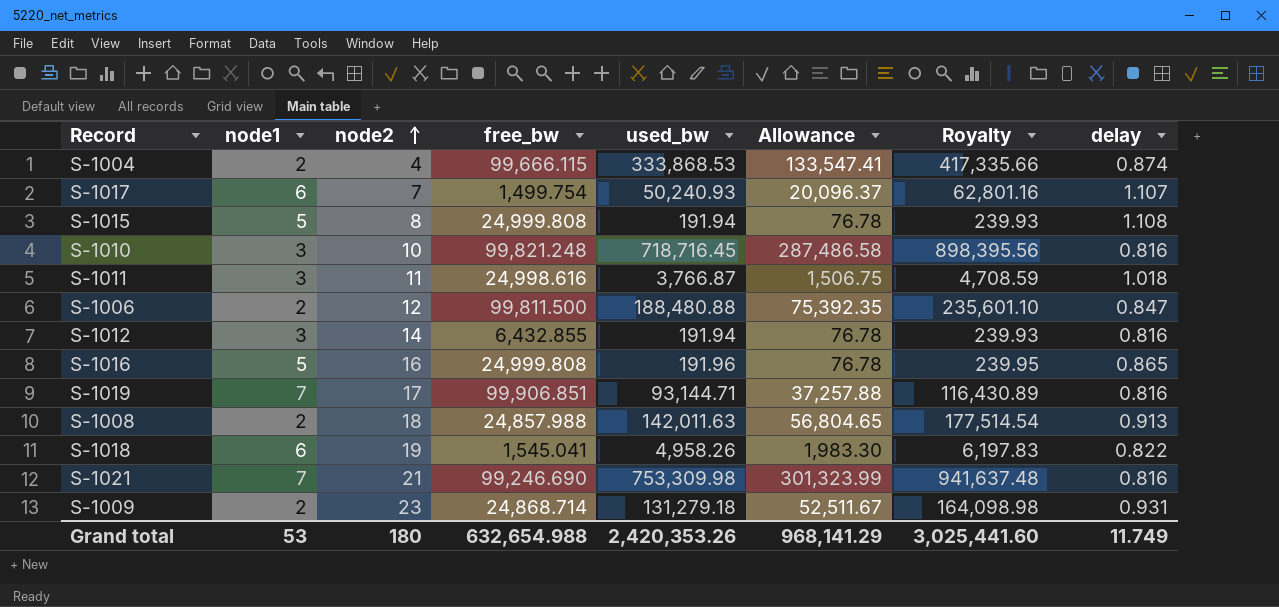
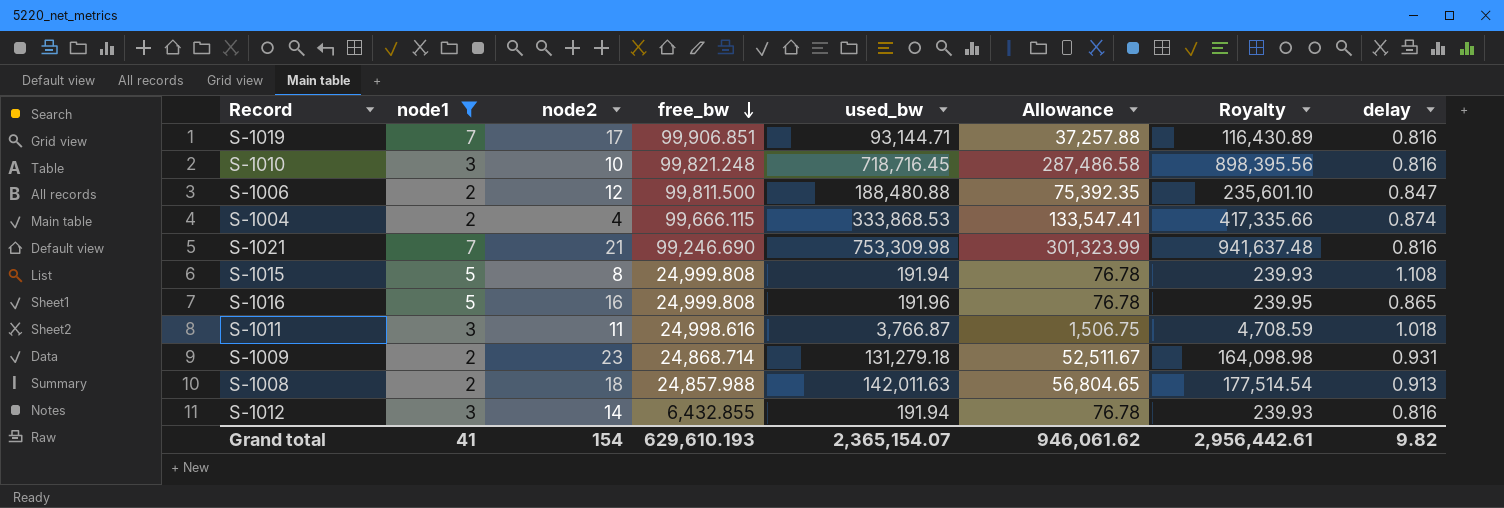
filter: none -> node1 != 6
row order: node2 ascending -> free_bw descending
Grand total | node1: 53 -> 41
Grand total | node2: 180 -> 154
Grand total | free_bw: 632,654.988 -> 629,610.193
Grand total | used_bw: 2,420,353.26 -> 2,365,154.07
Grand total | Allowance: 968,141.29 -> 946,061.62
Grand total | Royalty: 3,025,441.60 -> 2,956,442.61
Grand total | delay: 11.749 -> 9.82

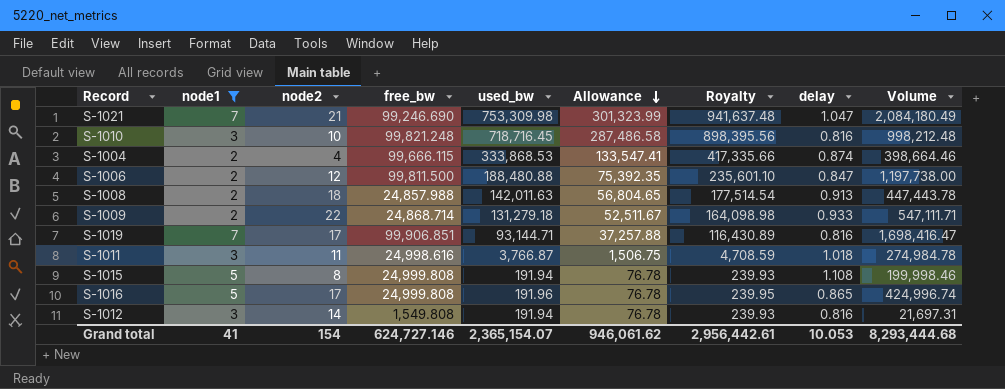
row order: free_bw descending -> Allowance descending
column Volume | formula: none -> [node2] * [free_bw]
S-1021 | delay: 0.816 -> 1.047
S-1009 | node2: 23 -> 22
S-1009 | delay: 0.931 -> 0.933
S-1016 | node2: 16 -> 17
S-1012 | free_bw: 6,432.855 -> 1,549.808
Grand total | free_bw: 629,610.193 -> 624,727.146
Grand total | delay: 9.82 -> 10.053

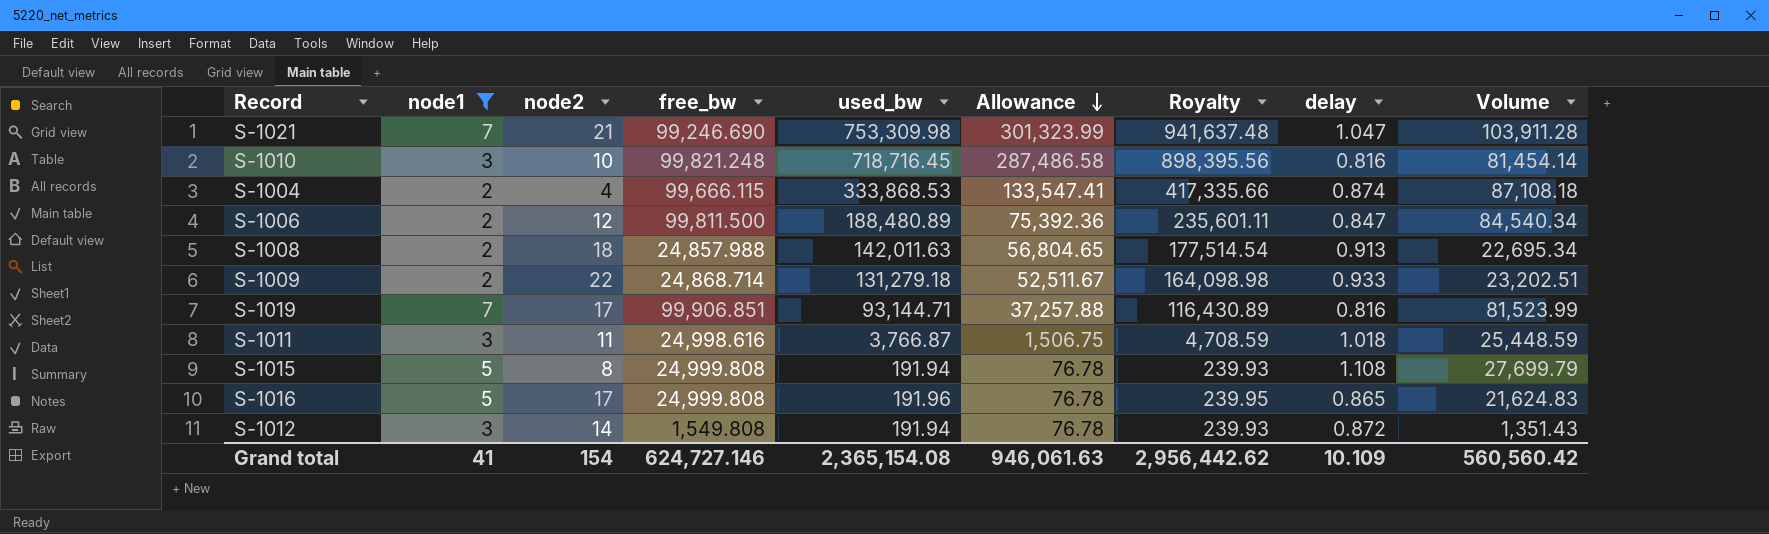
column Volume | formula: [node2] * [free_bw] -> [free_bw] * [delay]
S-1006 | used_bw: 188,480.88 -> 188,480.89
S-1006 | Allowance: 75,392.35 -> 75,392.36
S-1006 | Royalty: 235,601.10 -> 235,601.11
S-1012 | delay: 0.816 -> 0.872
Grand total | used_bw: 2,365,154.07 -> 2,365,154.08
Grand total | Allowance: 946,061.62 -> 946,061.63
Grand total | Royalty: 2,956,442.61 -> 2,956,442.62
Grand total | delay: 10.053 -> 10.109
Grand total | Volume: 8,293,444.68 -> 560,560.42

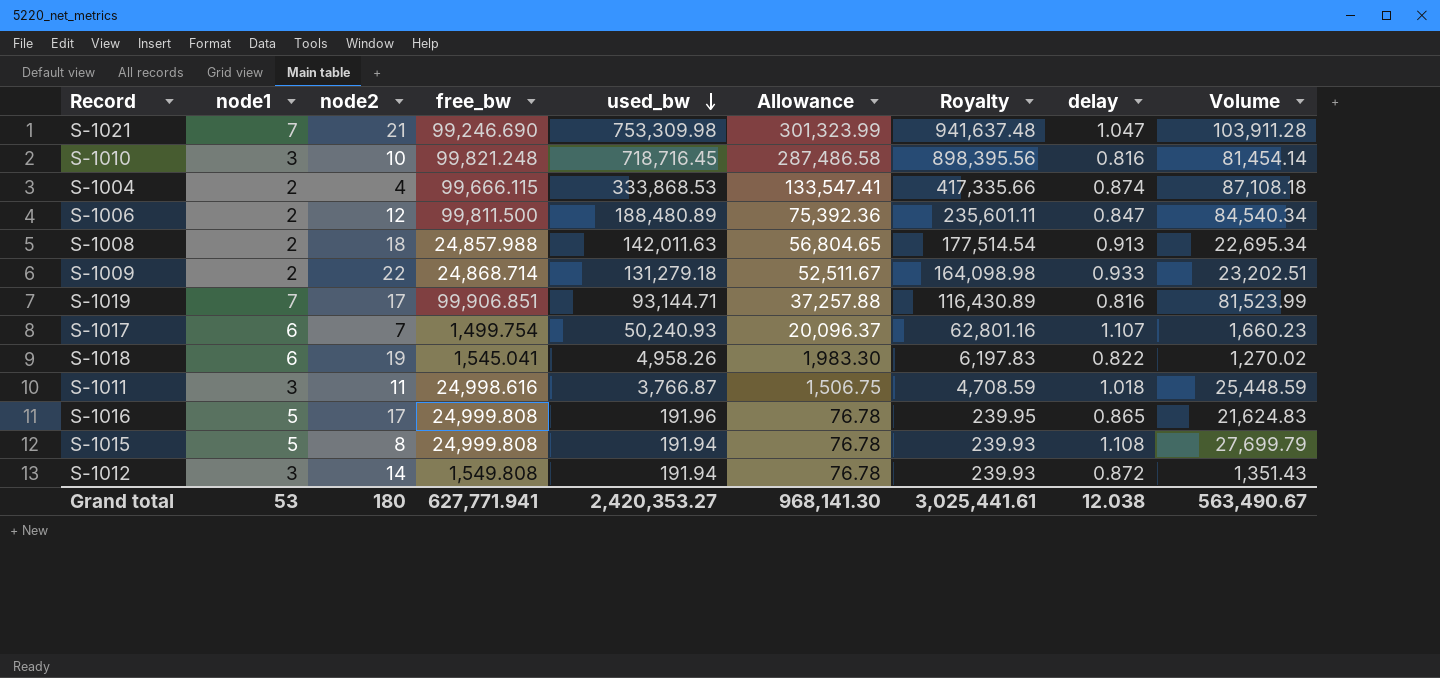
filter: node1 != 6 -> none
row order: Allowance descending -> used_bw descending
Grand total | node1: 41 -> 53
Grand total | node2: 154 -> 180
Grand total | free_bw: 624,727.146 -> 627,771.941
Grand total | used_bw: 2,365,154.08 -> 2,420,353.27
Grand total | Allowance: 946,061.63 -> 968,141.30
Grand total | Royalty: 2,956,442.62 -> 3,025,441.61
Grand total | delay: 10.109 -> 12.038
Grand total | Volume: 560,560.42 -> 563,490.67

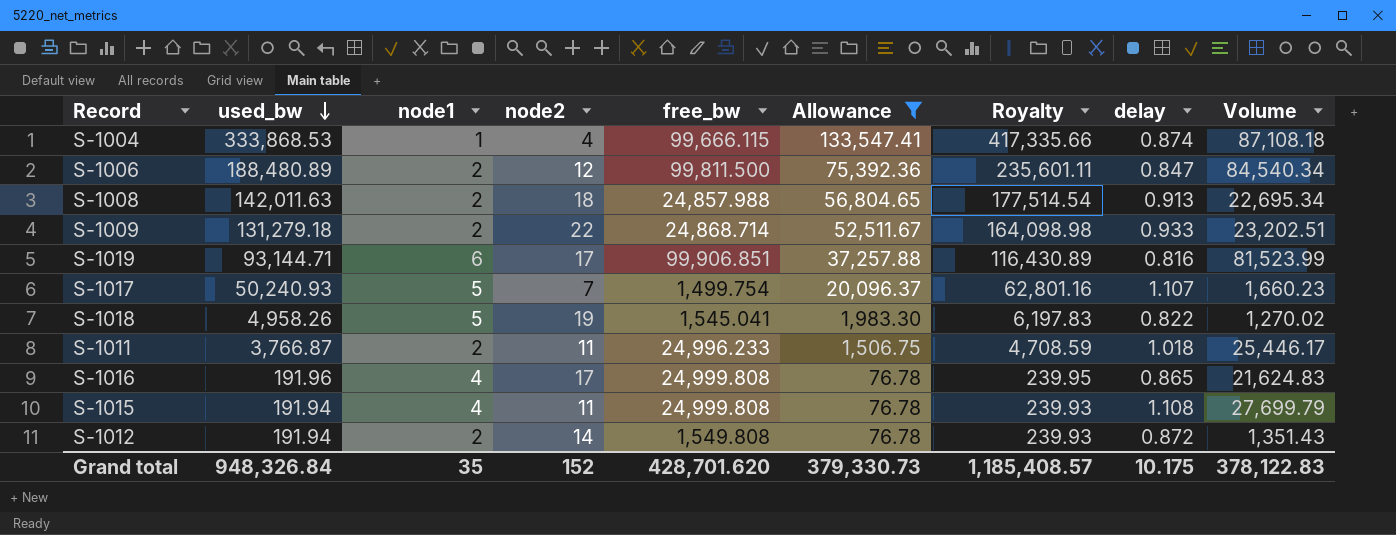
filter: none -> Allowance <= 133,547.41
column used_bw | position: 5 -> 2
S-1004 | node1: 2 -> 1
S-1019 | node1: 7 -> 6
S-1017 | node1: 6 -> 5
S-1018 | node1: 6 -> 5
S-1011 | node1: 3 -> 2
S-1011 | free_bw: 24,998.616 -> 24,996.233
S-1011 | Volume: 25,448.59 -> 25,446.17
S-1016 | node1: 5 -> 4
S-1015 | node1: 5 -> 4
S-1015 | node2: 8 -> 11
S-1012 | node1: 3 -> 2
Grand total | used_bw: 2,420,353.27 -> 948,326.84
Grand total | node1: 53 -> 35
Grand total | node2: 180 -> 152
Grand total | free_bw: 627,771.941 -> 428,701.620
Grand total | Allowance: 968,141.30 -> 379,330.73
Grand total | Royalty: 3,025,441.61 -> 1,185,408.57
Grand total | delay: 12.038 -> 10.175
Grand total | Volume: 563,490.67 -> 378,122.83

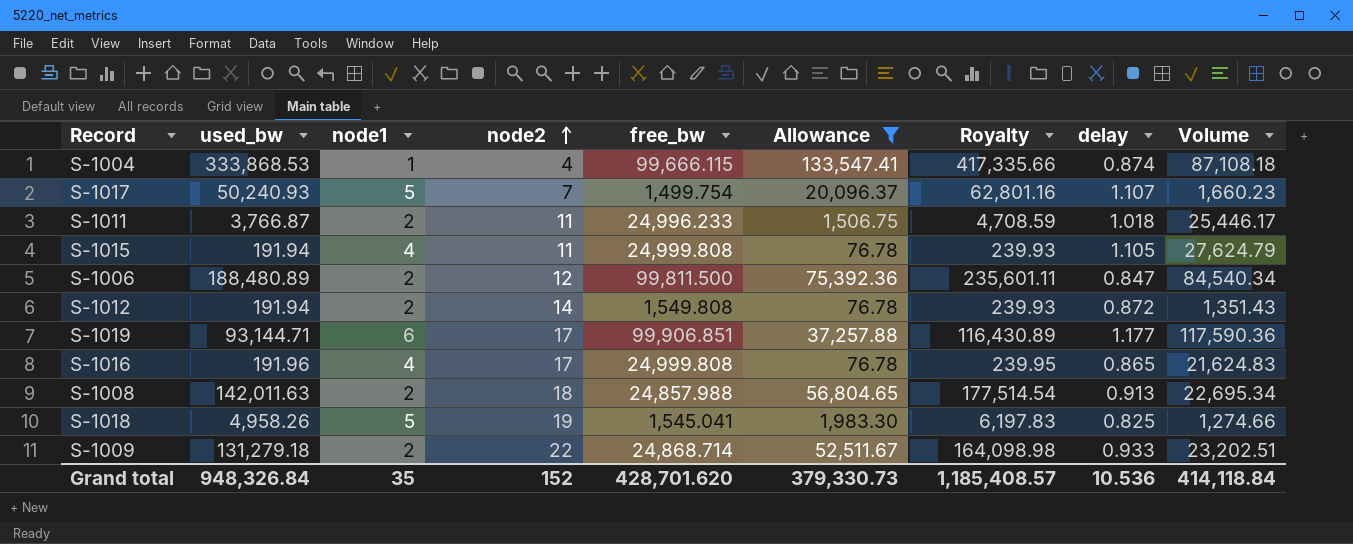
row order: used_bw descending -> node2 ascending
S-1015 | delay: 1.108 -> 1.105
S-1015 | Volume: 27,699.79 -> 27,624.79
S-1019 | delay: 0.816 -> 1.177
S-1019 | Volume: 81,523.99 -> 117,590.36
S-1018 | delay: 0.822 -> 0.825
S-1018 | Volume: 1,270.02 -> 1,274.66
Grand total | delay: 10.175 -> 10.536
Grand total | Volume: 378,122.83 -> 414,118.84

